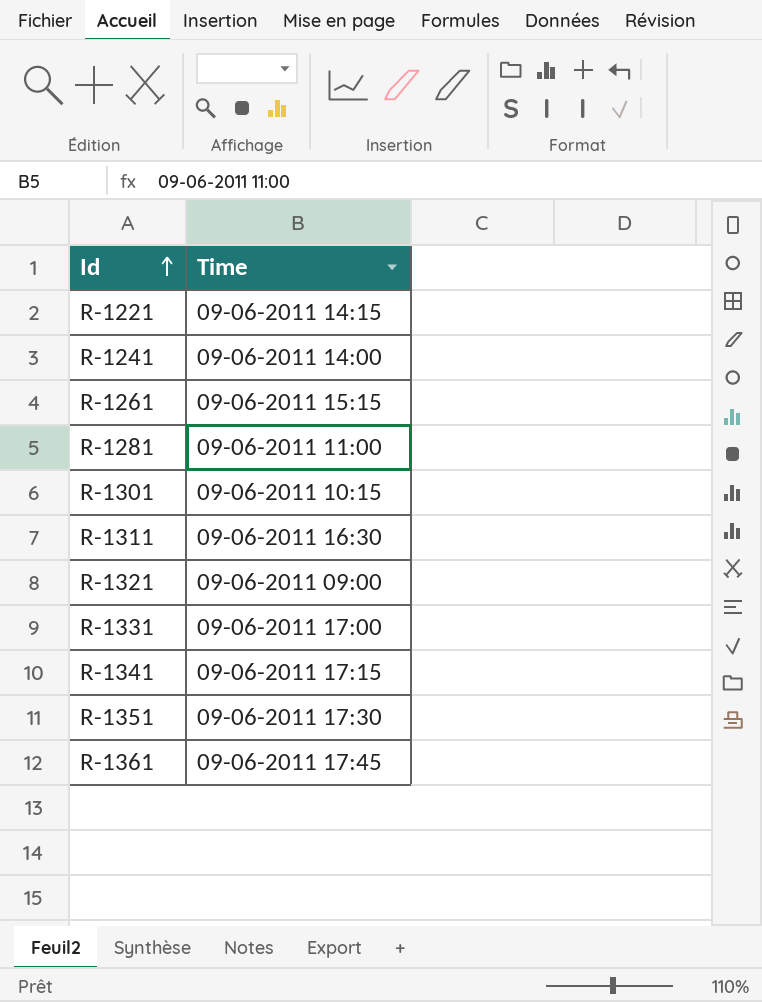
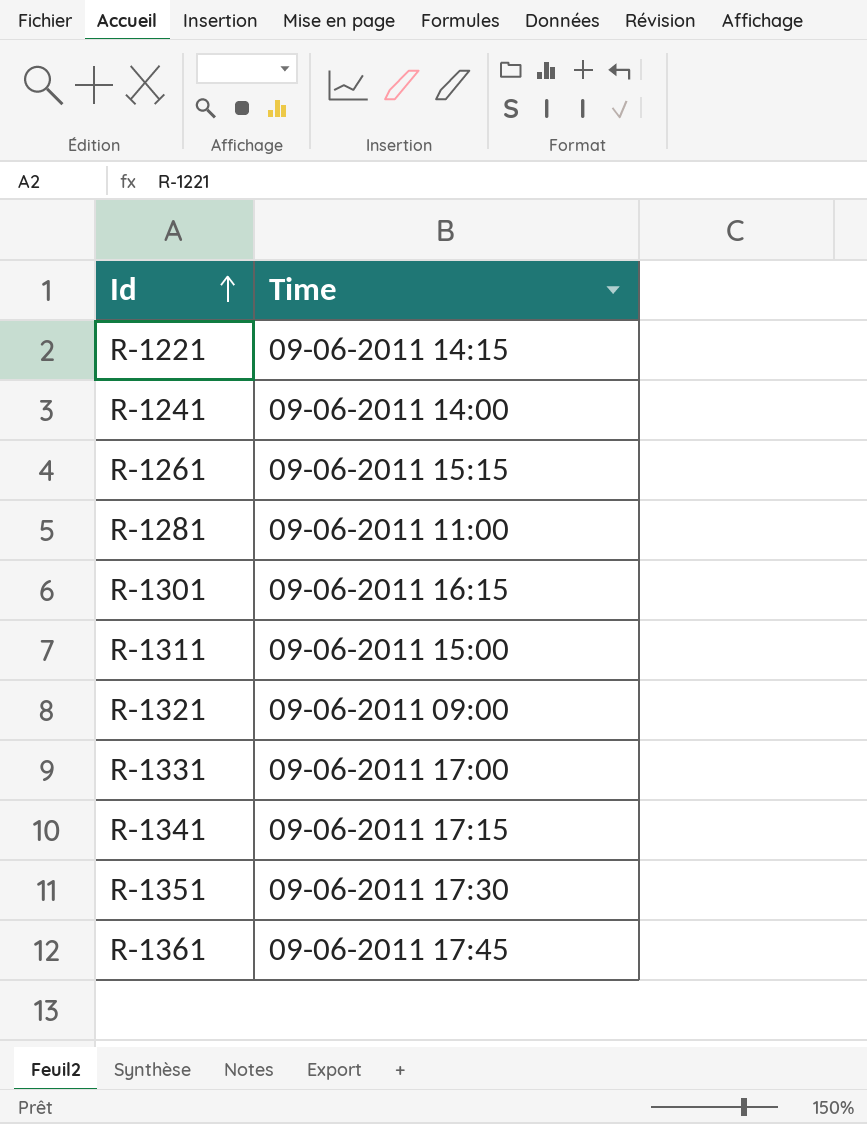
R-1301 | Time: 09-06-2011 10:15 -> 09-06-2011 16:15
R-1311 | Time: 09-06-2011 16:30 -> 09-06-2011 15:00

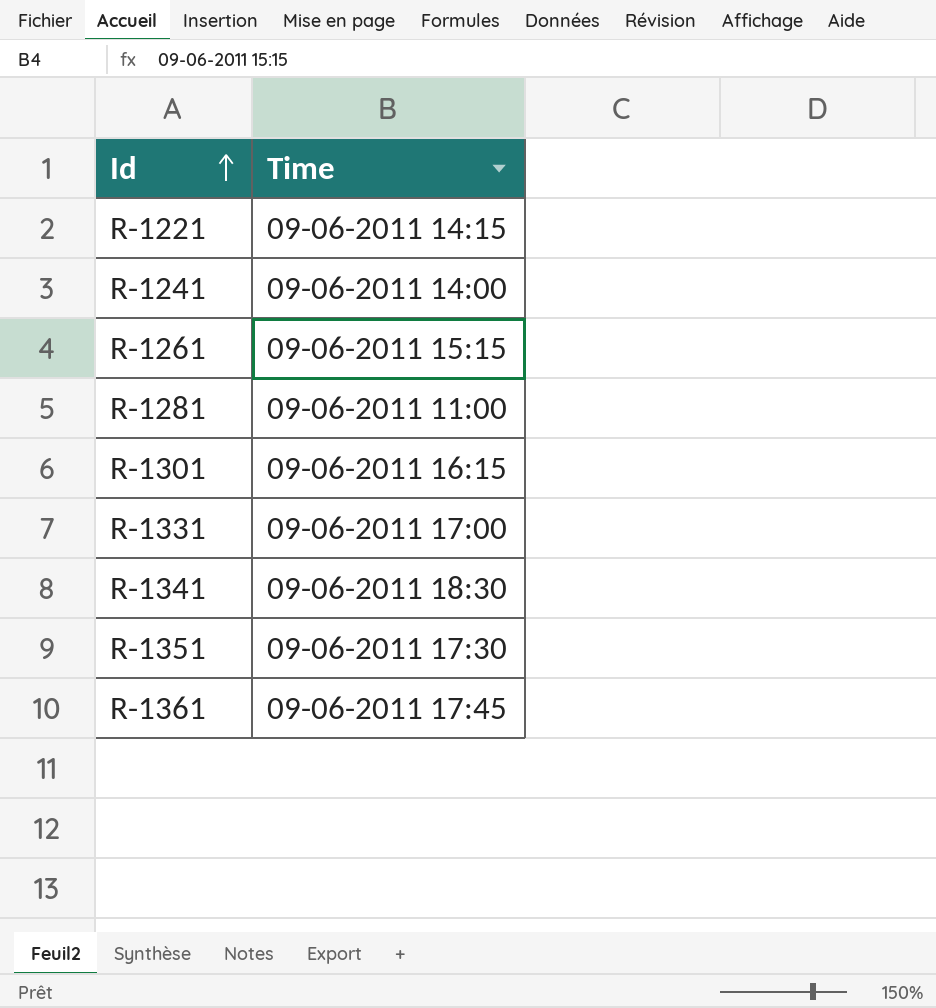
row R-1311: 09-06-2011 15:00 -> none
row R-1321: 09-06-2011 09:00 -> none
R-1341 | Time: 09-06-2011 17:15 -> 09-06-2011 18:30

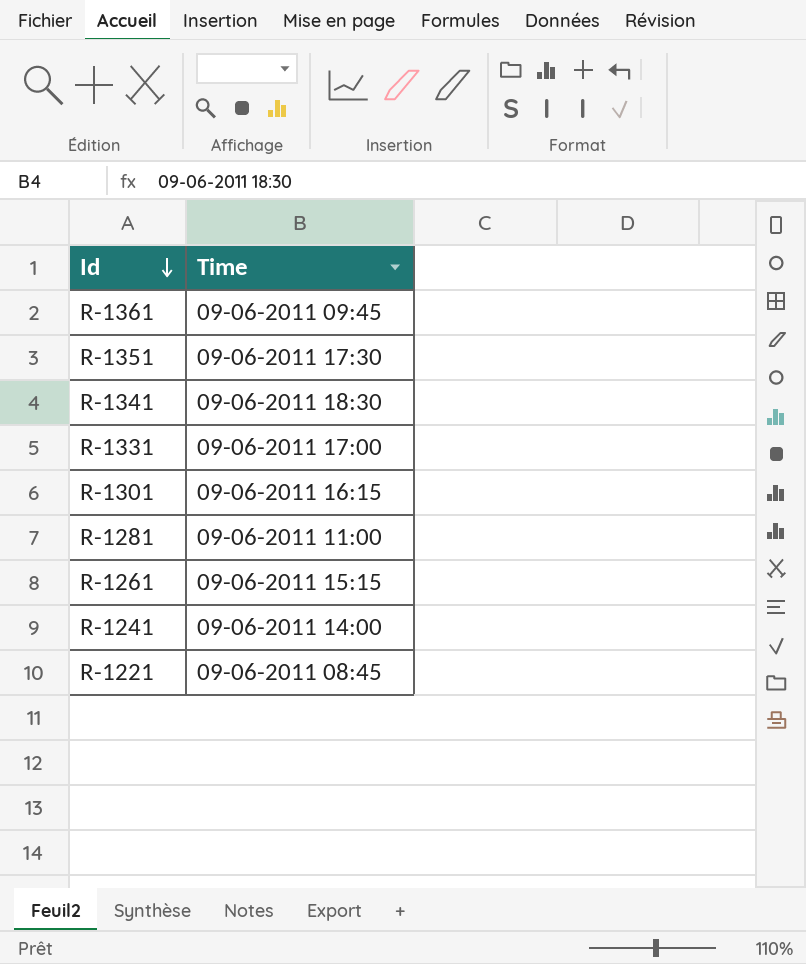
row order: Id ascending -> Id descending
R-1361 | Time: 09-06-2011 17:45 -> 09-06-2011 09:45
R-1221 | Time: 09-06-2011 14:15 -> 09-06-2011 08:45

